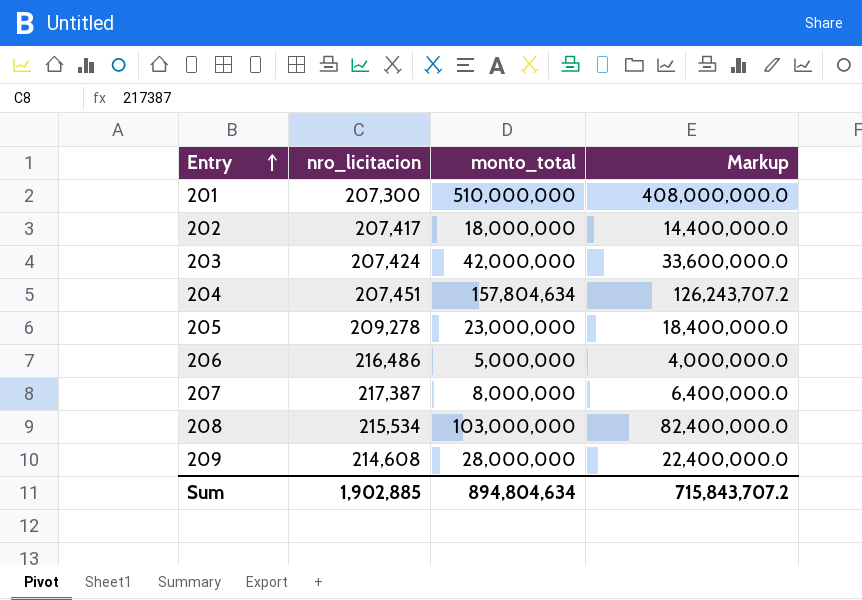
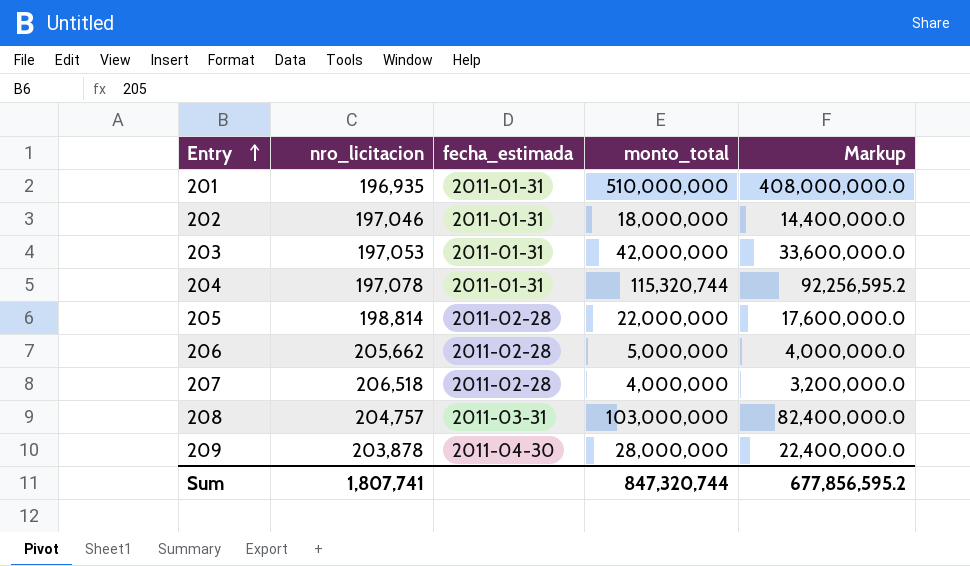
column fecha_estimada | position: none -> 3
201 | nro_licitacion: 207,300 -> 196,935
202 | nro_licitacion: 207,417 -> 197,046
203 | nro_licitacion: 207,424 -> 197,053
204 | nro_licitacion: 207,451 -> 197,078
204 | monto_total: 157,804,634 -> 115,320,744
204 | Markup: 126,243,707.2 -> 92,256,595.2
205 | nro_licitacion: 209,278 -> 198,814
205 | monto_total: 23,000,000 -> 22,000,000
205 | Markup: 18,400,000.0 -> 17,600,000.0
206 | nro_licitacion: 216,486 -> 205,662
207 | nro_licitacion: 217,387 -> 206,518
207 | monto_total: 8,000,000 -> 4,000,000
207 | Markup: 6,400,000.0 -> 3,200,000.0
208 | nro_licitacion: 215,534 -> 204,757
209 | nro_licitacion: 214,608 -> 203,878
Sum | nro_licitacion: 1,902,885 -> 1,807,741
Sum | monto_total: 894,804,634 -> 847,320,744
Sum | Markup: 715,843,707.2 -> 677,856,595.2

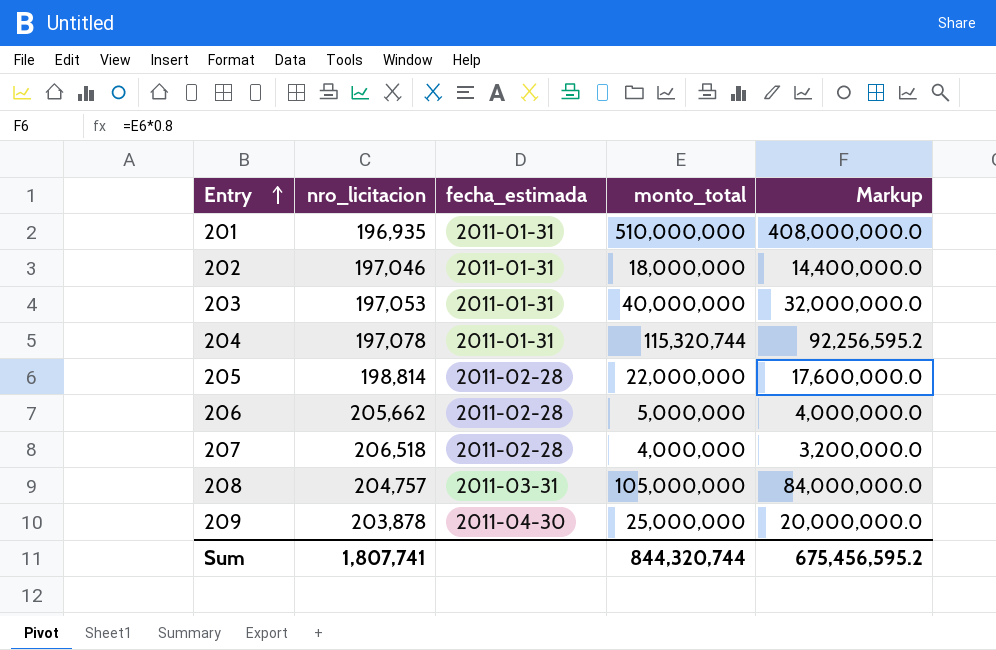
203 | monto_total: 42,000,000 -> 40,000,000
203 | Markup: 33,600,000.0 -> 32,000,000.0
208 | monto_total: 103,000,000 -> 105,000,000
208 | Markup: 82,400,000.0 -> 84,000,000.0
209 | monto_total: 28,000,000 -> 25,000,000
209 | Markup: 22,400,000.0 -> 20,000,000.0
Sum | monto_total: 847,320,744 -> 844,320,744
Sum | Markup: 677,856,595.2 -> 675,456,595.2

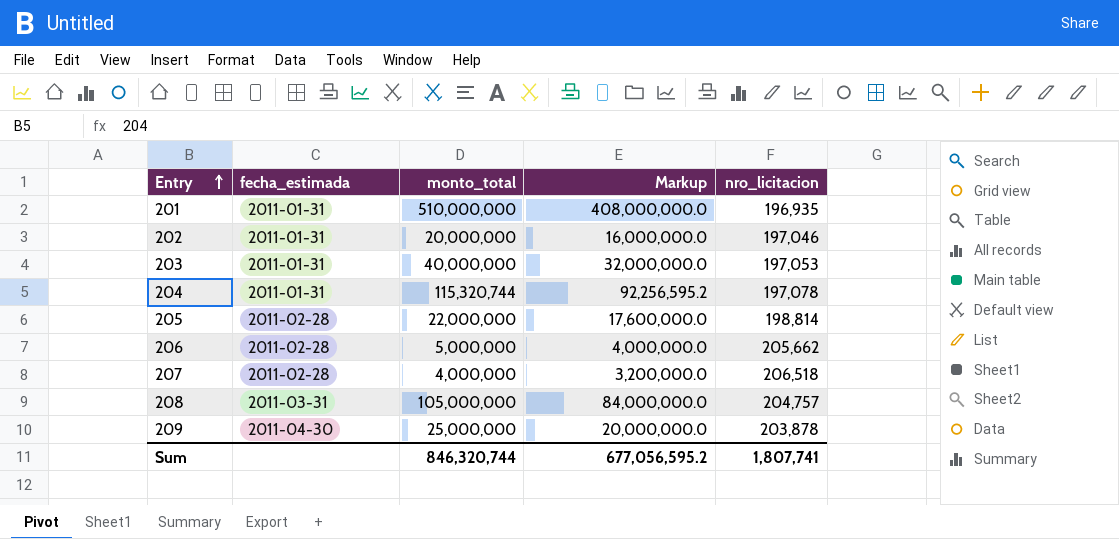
column nro_licitacion | position: 2 -> 5
202 | monto_total: 18,000,000 -> 20,000,000
202 | Markup: 14,400,000.0 -> 16,000,000.0
Sum | monto_total: 844,320,744 -> 846,320,744
Sum | Markup: 675,456,595.2 -> 677,056,595.2

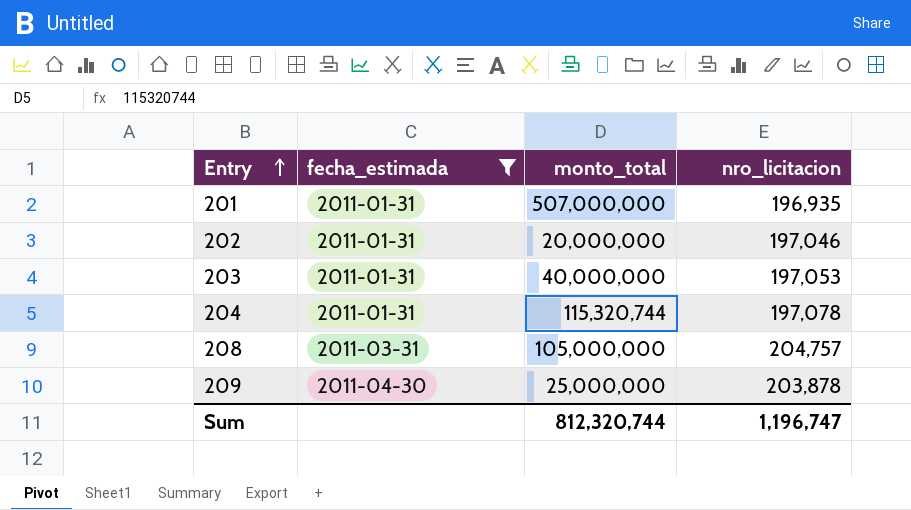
filter: none -> fecha_estimada != 2011-02-28
column Markup | formula: [monto_total] * 0.8 -> none
201 | monto_total: 510,000,000 -> 507,000,000
Sum | monto_total: 846,320,744 -> 812,320,744
Sum | nro_licitacion: 1,807,741 -> 1,196,747

